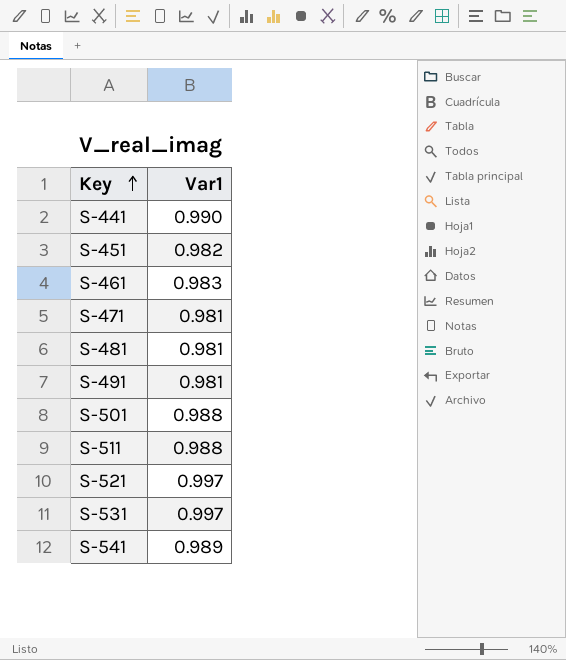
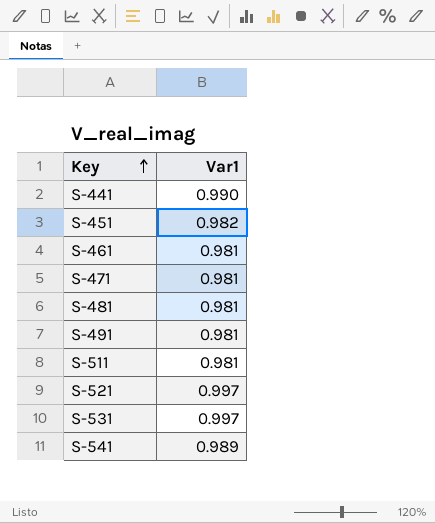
row S-501: 0.988 -> none
S-461 | Var1: 0.983 -> 0.981
S-511 | Var1: 0.988 -> 0.981

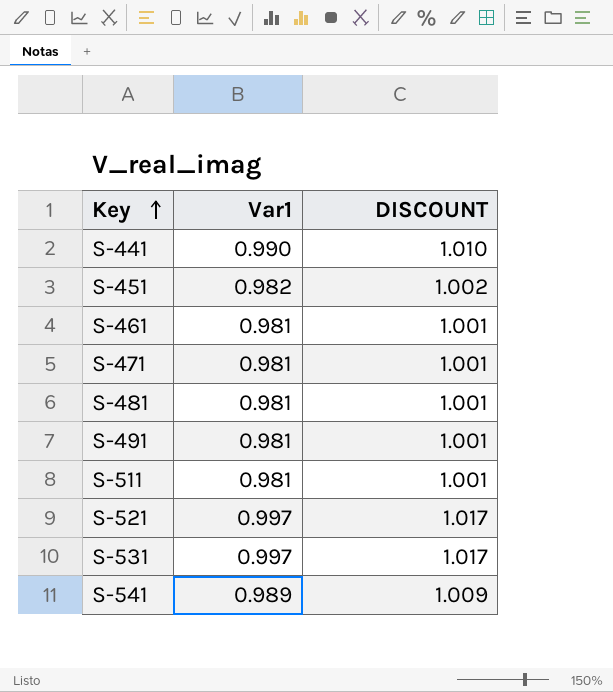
column DISCOUNT | formula: none -> [Var1] * 1.02

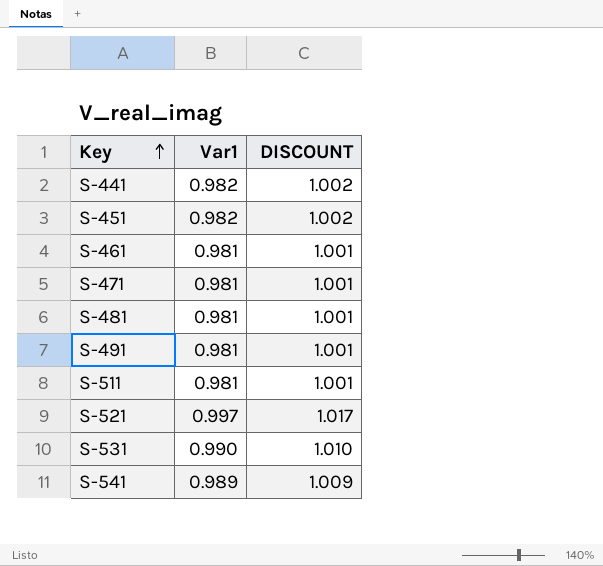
S-441 | Var1: 0.990 -> 0.982
S-441 | DISCOUNT: 1.010 -> 1.002
S-531 | Var1: 0.997 -> 0.990
S-531 | DISCOUNT: 1.017 -> 1.010

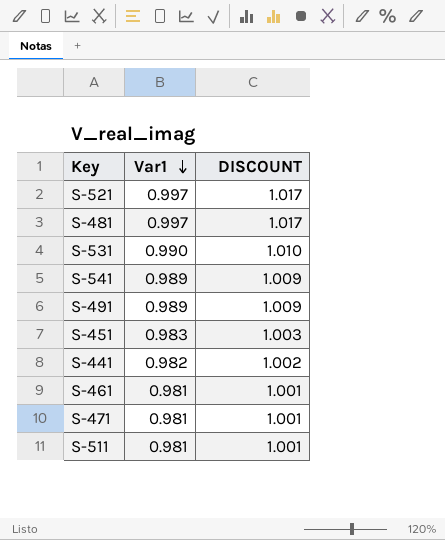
row order: Key ascending -> Var1 descending
S-481 | Var1: 0.981 -> 0.997
S-481 | DISCOUNT: 1.001 -> 1.017
S-491 | Var1: 0.981 -> 0.989
S-491 | DISCOUNT: 1.001 -> 1.009
S-451 | Var1: 0.982 -> 0.983
S-451 | DISCOUNT: 1.002 -> 1.003

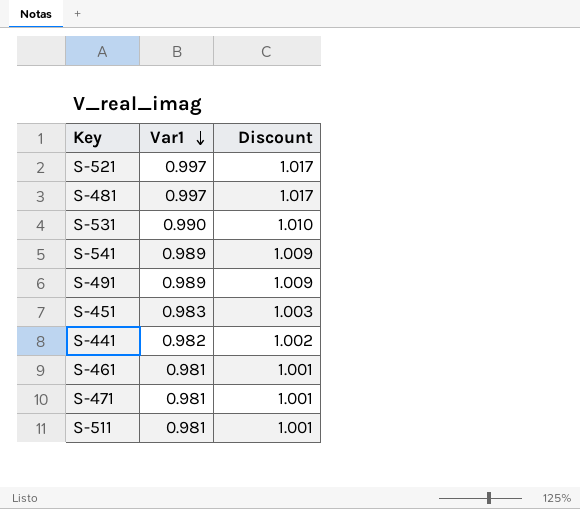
column name: DISCOUNT -> Discount

